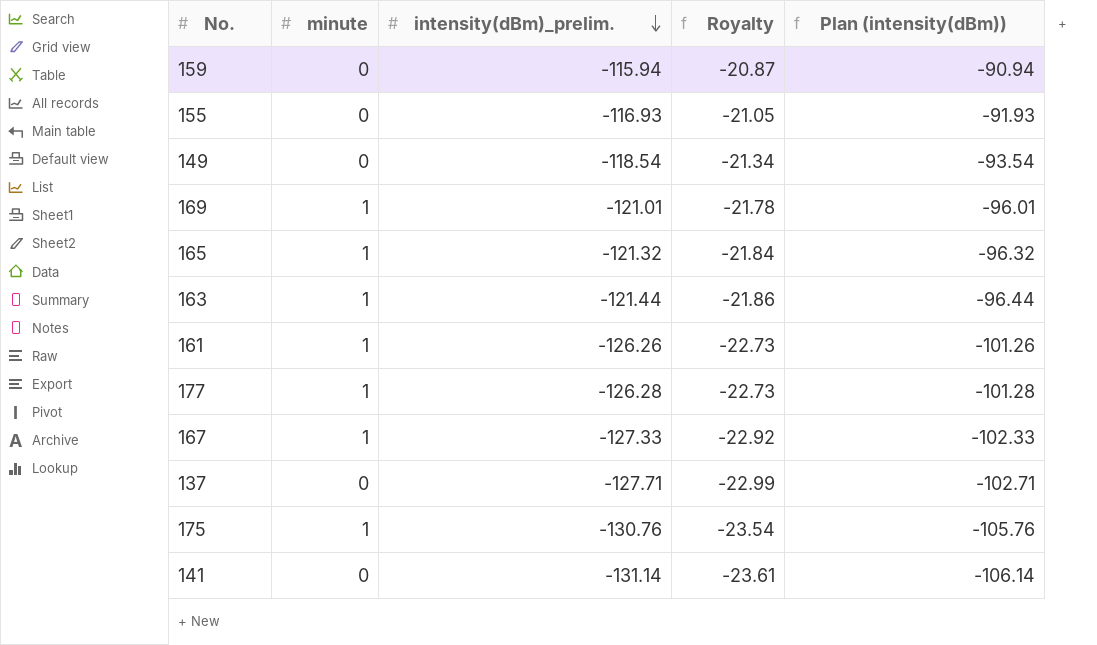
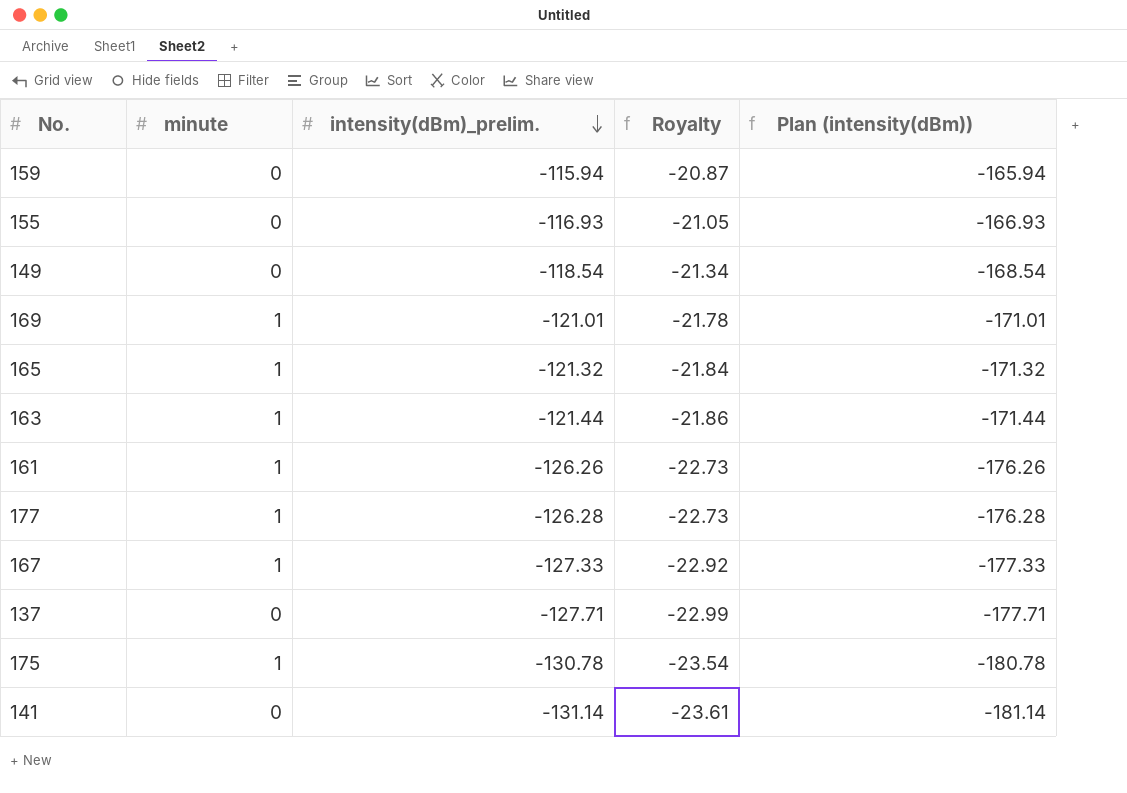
column Plan (intensity(dBm)) | formula: [intensity(dBm)_prelim.] + 25 -> [intensity(dBm)_prelim.] - 50
175 | intensity(dBm)_prelim.: -130.76 -> -130.78

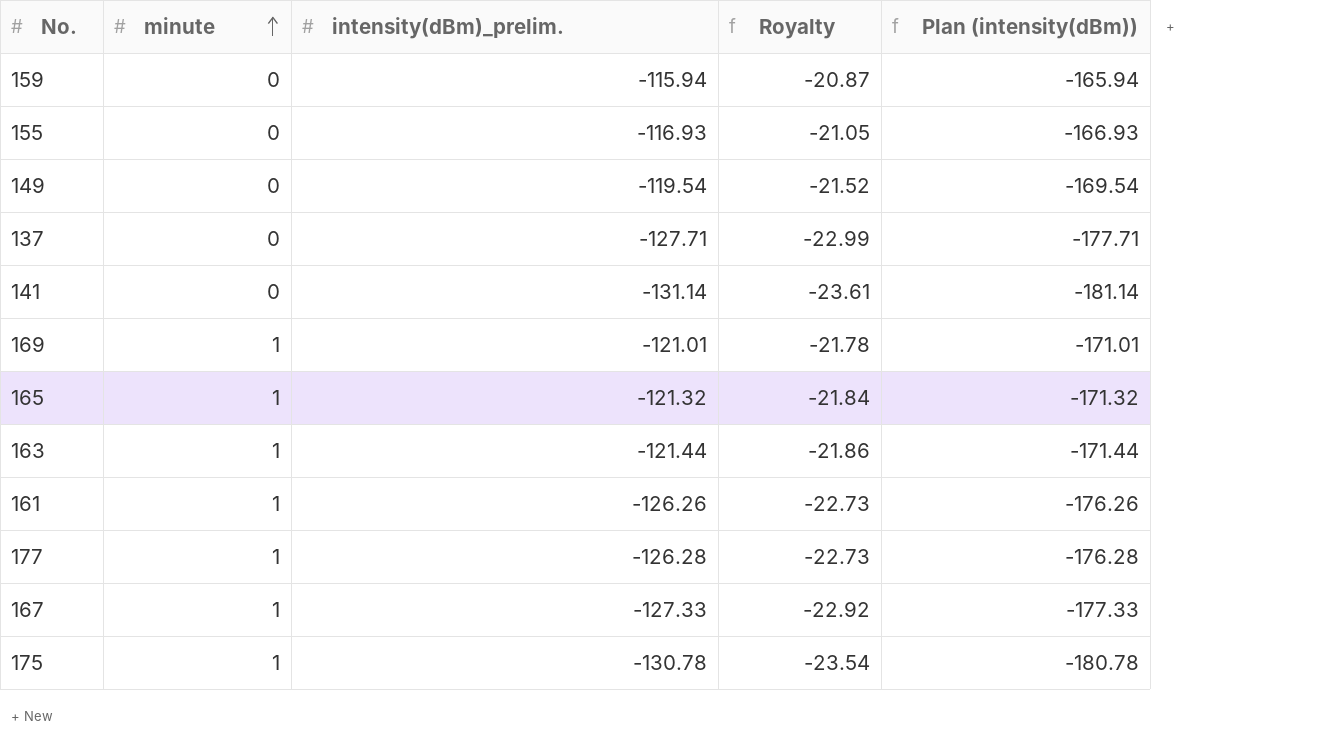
row order: intensity(dBm)_prelim. descending -> minute ascending
149 | intensity(dBm)_prelim.: -118.54 -> -119.54
149 | Royalty: -21.34 -> -21.52
149 | Plan (intensity(dBm)): -168.54 -> -169.54

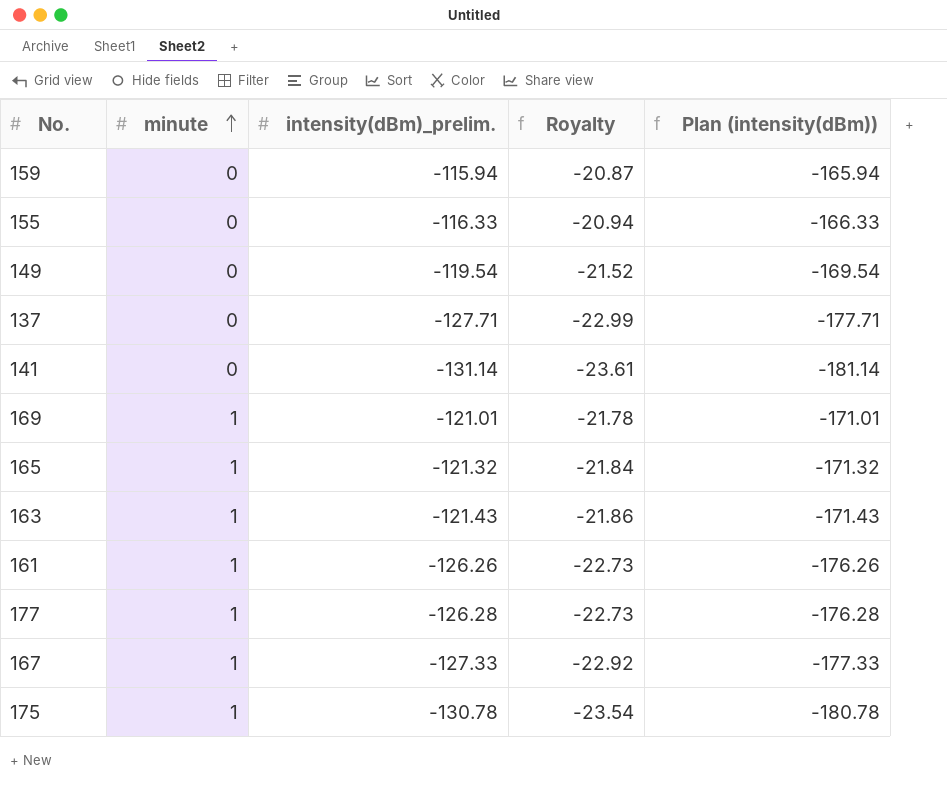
155 | intensity(dBm)_prelim.: -116.93 -> -116.33
155 | Royalty: -21.05 -> -20.94
155 | Plan (intensity(dBm)): -166.93 -> -166.33
163 | intensity(dBm)_prelim.: -121.44 -> -121.43
163 | Plan (intensity(dBm)): -171.44 -> -171.43

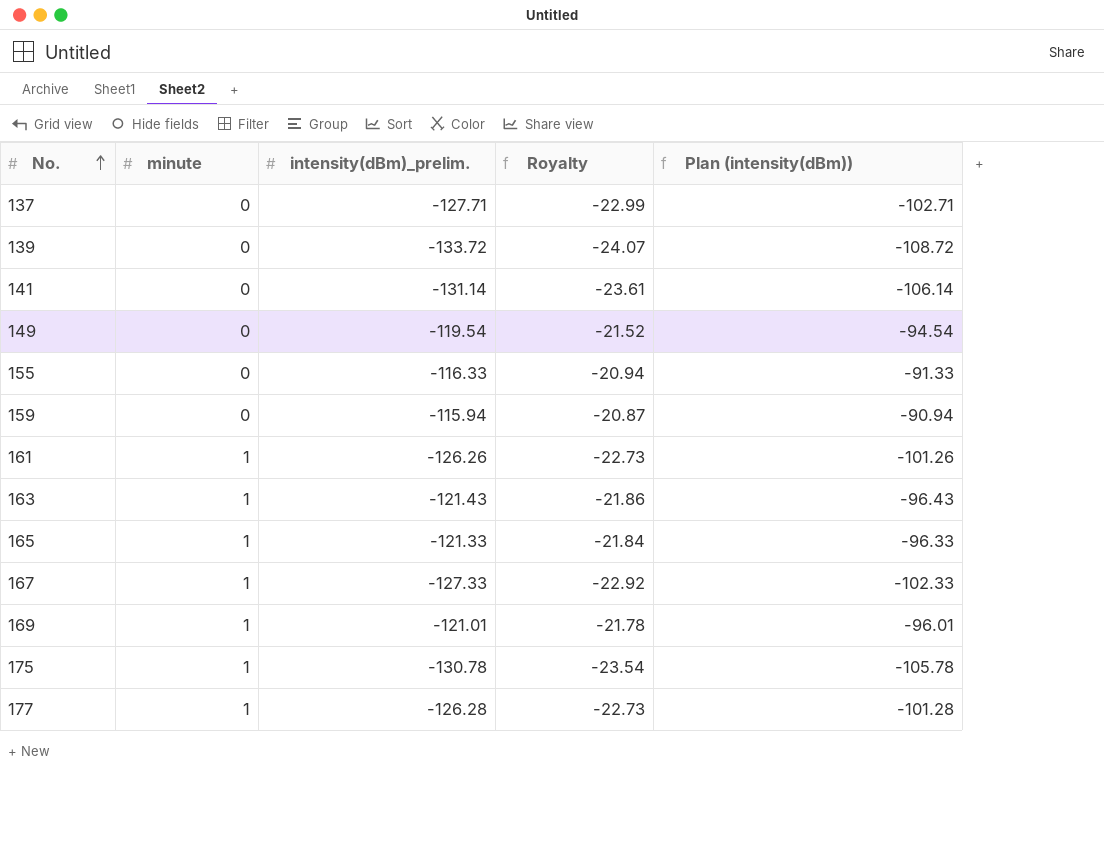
row order: minute ascending -> No. ascending
column Plan (intensity(dBm)) | formula: [intensity(dBm)_prelim.] - 50 -> [intensity(dBm)_prelim.] + 25
row 139: none -> 0 | -133.72 | -24.07 | -108.72
165 | intensity(dBm)_prelim.: -121.32 -> -121.33

